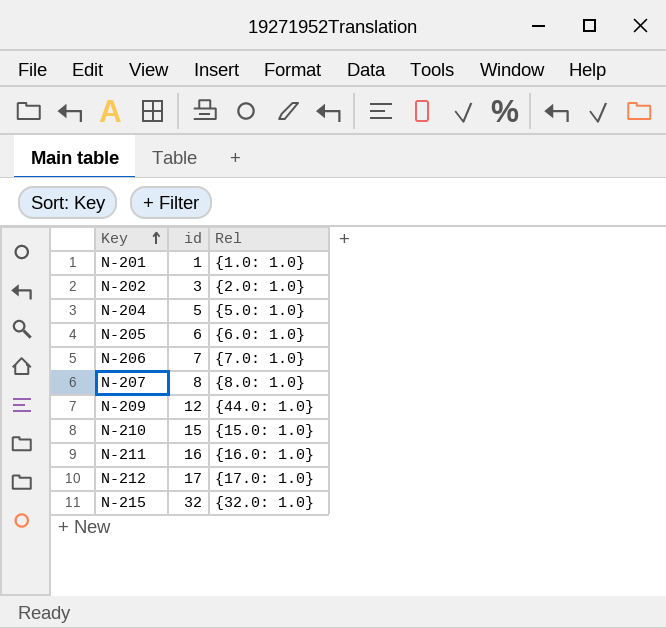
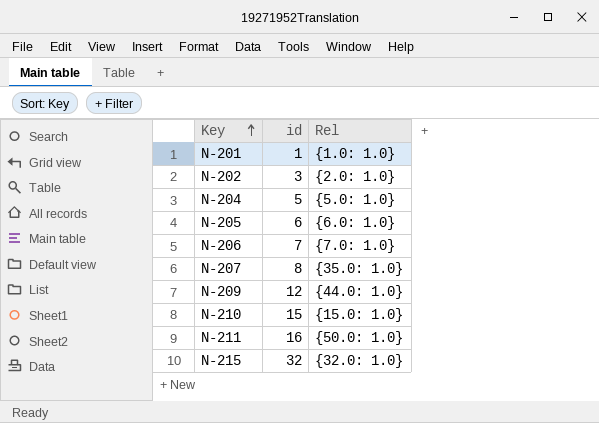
row N-212: 17 | {17.0: 1.0} -> none
N-207 | Rel: {8.0: 1.0} -> {35.0: 1.0}
N-211 | Rel: {16.0: 1.0} -> {50.0: 1.0}

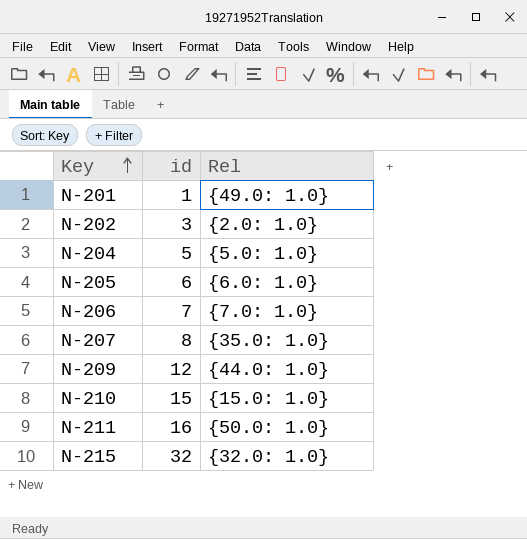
N-201 | Rel: {1.0: 1.0} -> {49.0: 1.0}

